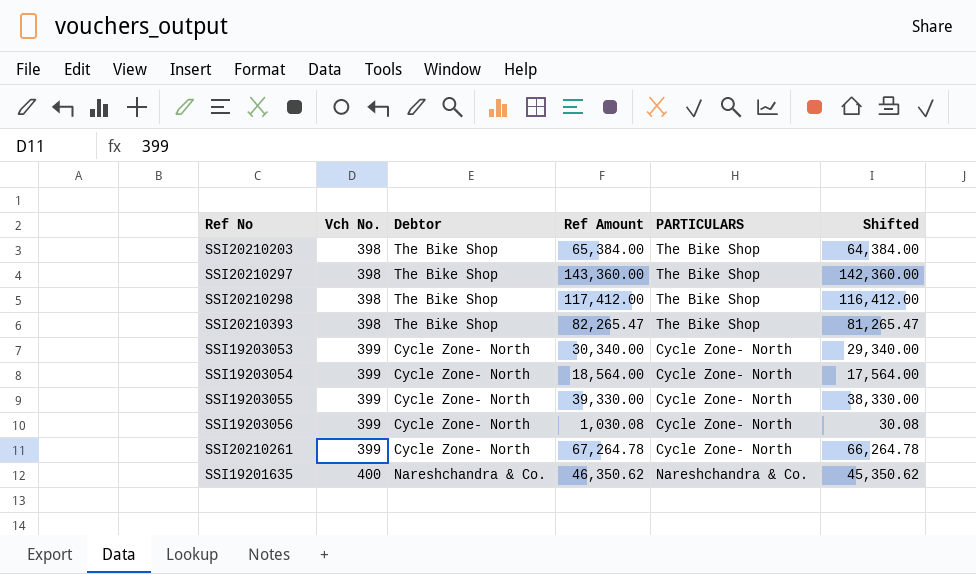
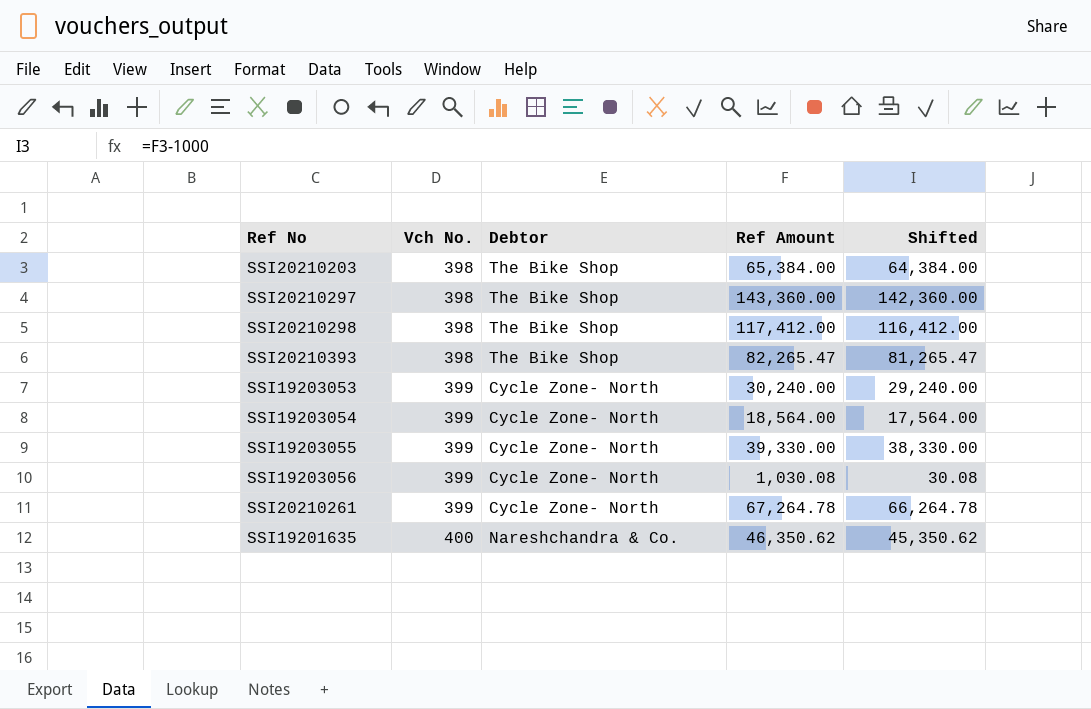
column PARTICULARS | position: 5 -> none
SSI19203053 | Ref Amount: 30,340.00 -> 30,240.00
SSI19203053 | Shifted: 29,340.00 -> 29,240.00

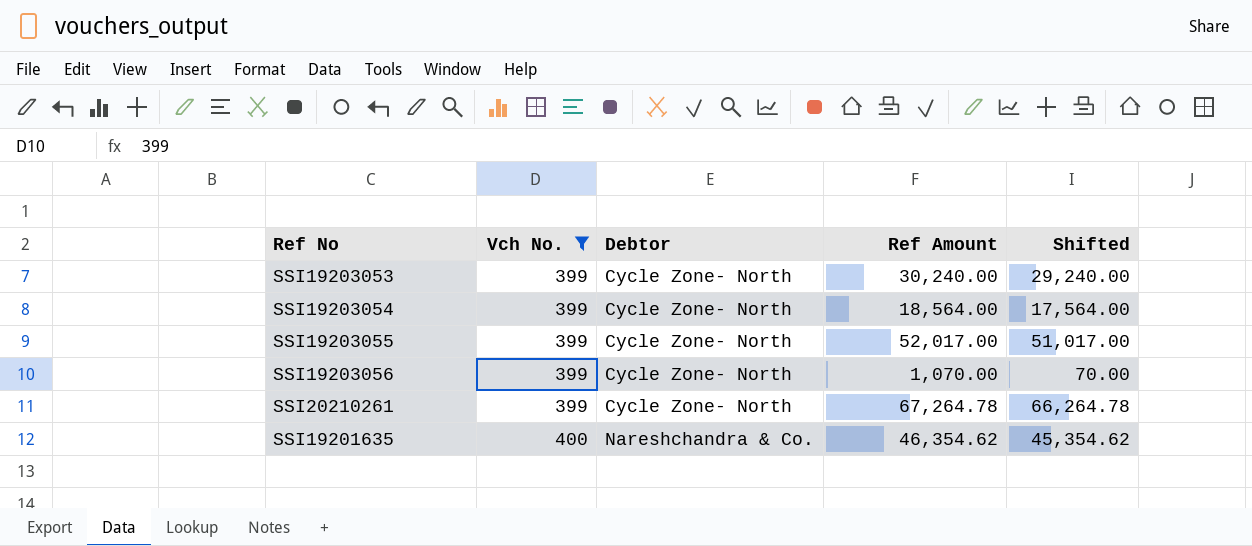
filter: none -> Vch No. != 398
SSI19203055 | Ref Amount: 39,330.00 -> 52,017.00
SSI19203055 | Shifted: 38,330.00 -> 51,017.00
SSI19203056 | Ref Amount: 1,030.08 -> 1,070.00
SSI19203056 | Shifted: 30.08 -> 70.00
SSI19201635 | Ref Amount: 46,350.62 -> 46,354.62
SSI19201635 | Shifted: 45,350.62 -> 45,354.62

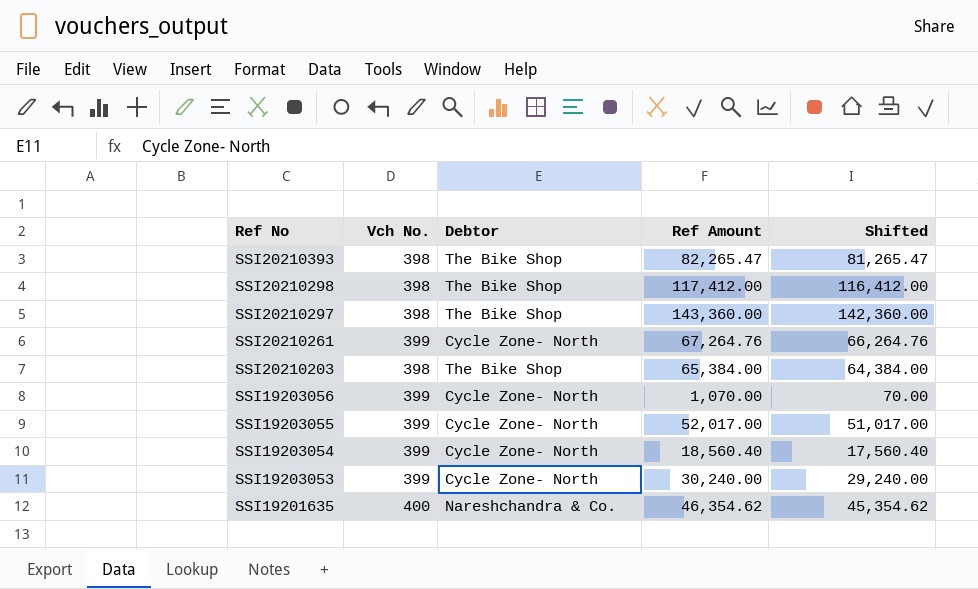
filter: Vch No. != 398 -> none
row order: Vch No. ascending -> Ref No descending
SSI20210261 | Ref Amount: 67,264.78 -> 67,264.76
SSI20210261 | Shifted: 66,264.78 -> 66,264.76
SSI19203054 | Ref Amount: 18,564.00 -> 18,560.40
SSI19203054 | Shifted: 17,564.00 -> 17,560.40

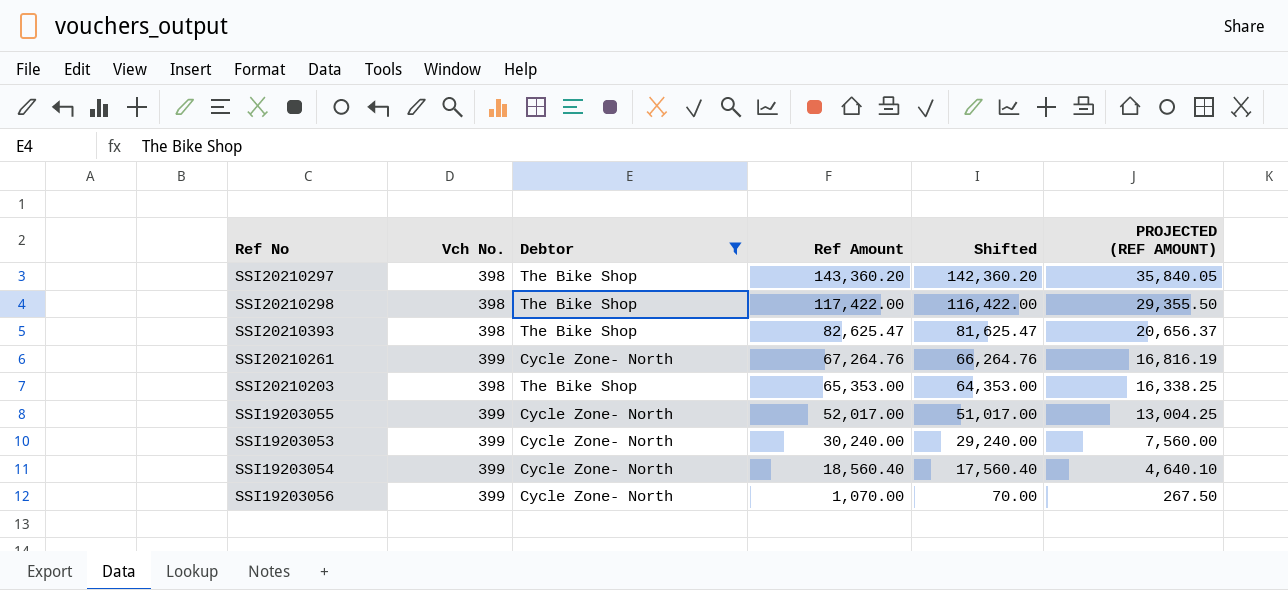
filter: none -> Debtor != Nareshchandra & Co.
row order: Ref No descending -> Ref Amount descending
column PROJECTED (REF AMOUNT) | formula: none -> [Ref Amount] * 0.25
SSI20210297 | Ref Amount: 143,360.00 -> 143,360.20
SSI20210297 | Shifted: 142,360.00 -> 142,360.20
SSI20210298 | Ref Amount: 117,412.00 -> 117,422.00
SSI20210298 | Shifted: 116,412.00 -> 116,422.00
SSI20210393 | Ref Amount: 82,265.47 -> 82,625.47
SSI20210393 | Shifted: 81,265.47 -> 81,625.47
SSI20210203 | Ref Amount: 65,384.00 -> 65,353.00
SSI20210203 | Shifted: 64,384.00 -> 64,353.00

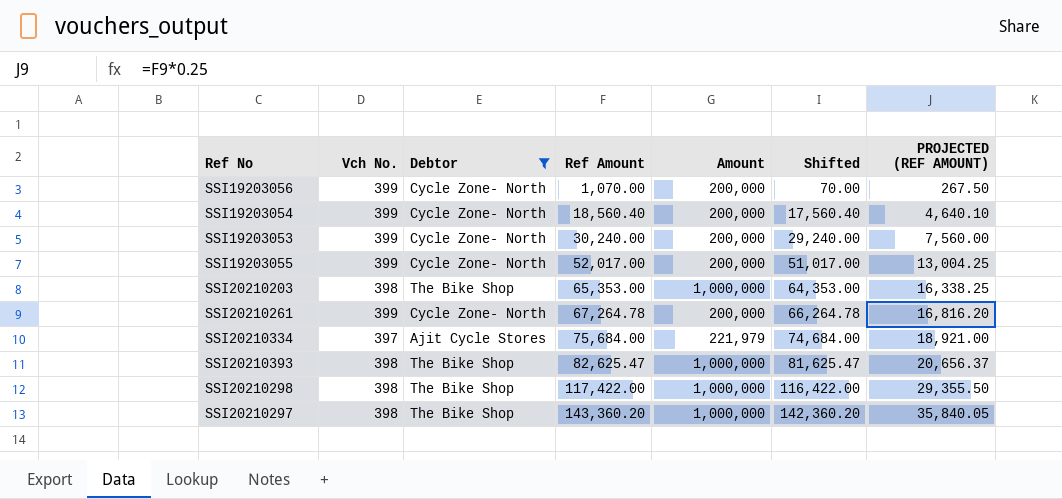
row order: Ref Amount descending -> Ref Amount ascending
column Amount | position: none -> 5
SSI20210261 | Ref Amount: 67,264.76 -> 67,264.78
SSI20210261 | Shifted: 66,264.76 -> 66,264.78
SSI20210261 | PROJECTED (REF AMOUNT): 16,816.19 -> 16,816.20
row SSI20210334: none -> 397 | Ajit Cycle Stores | 75,684.00 | 221,979 | 74,684.00 | 18,921.00

